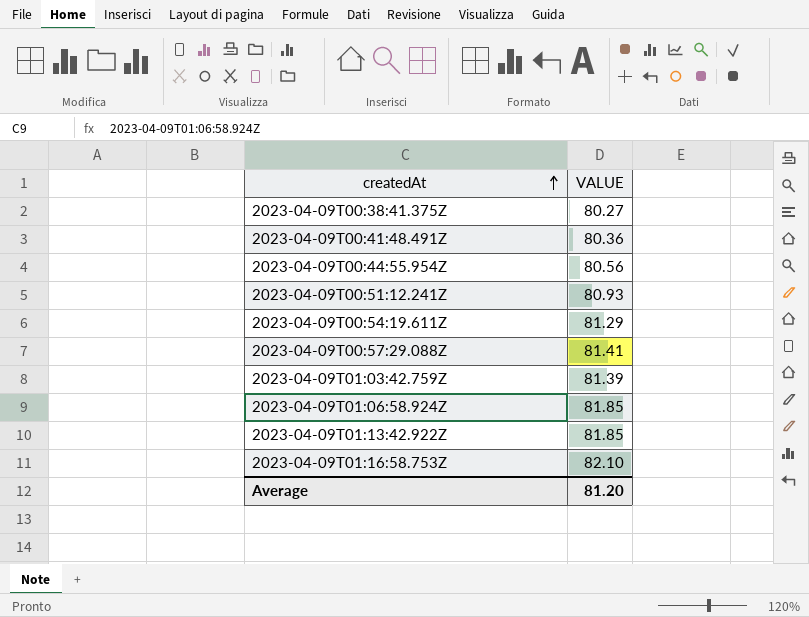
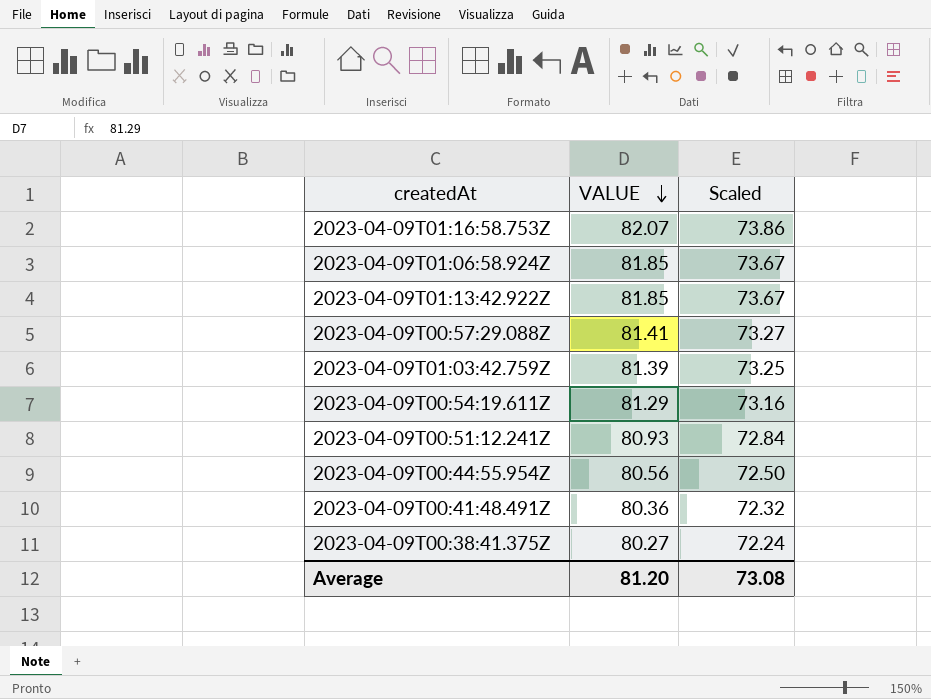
row order: createdAt ascending -> VALUE descending
column Scaled | formula: none -> [VALUE] * 0.9
2023-04-09T01:16:58.753Z | VALUE: 82.10 -> 82.07

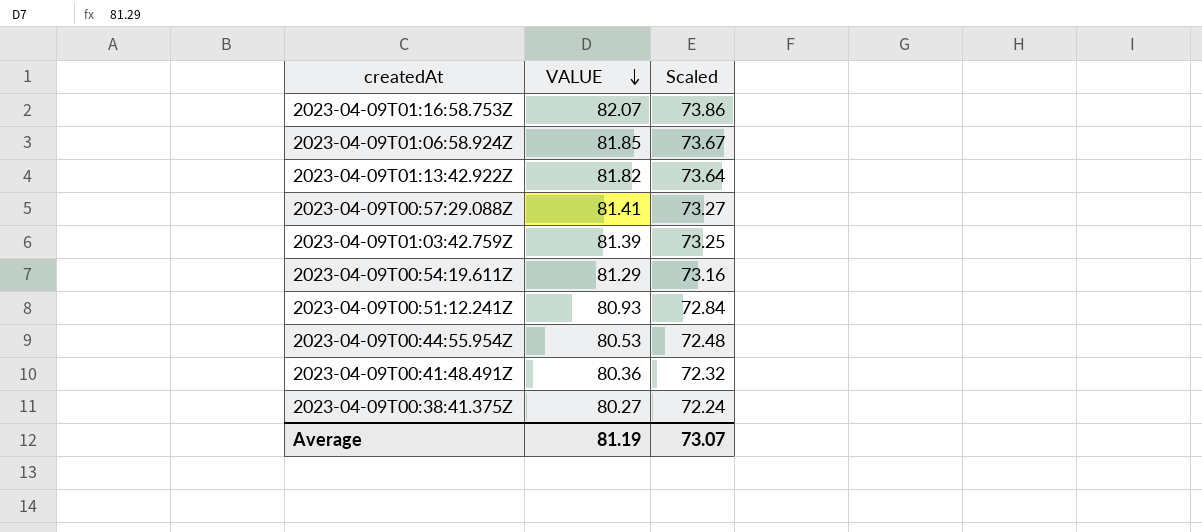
2023-04-09T01:13:42.922Z | VALUE: 81.85 -> 81.82
2023-04-09T01:13:42.922Z | Scaled: 73.67 -> 73.64
2023-04-09T00:44:55.954Z | VALUE: 80.56 -> 80.53
2023-04-09T00:44:55.954Z | Scaled: 72.50 -> 72.48
Average | VALUE: 81.20 -> 81.19
Average | Scaled: 73.08 -> 73.07

